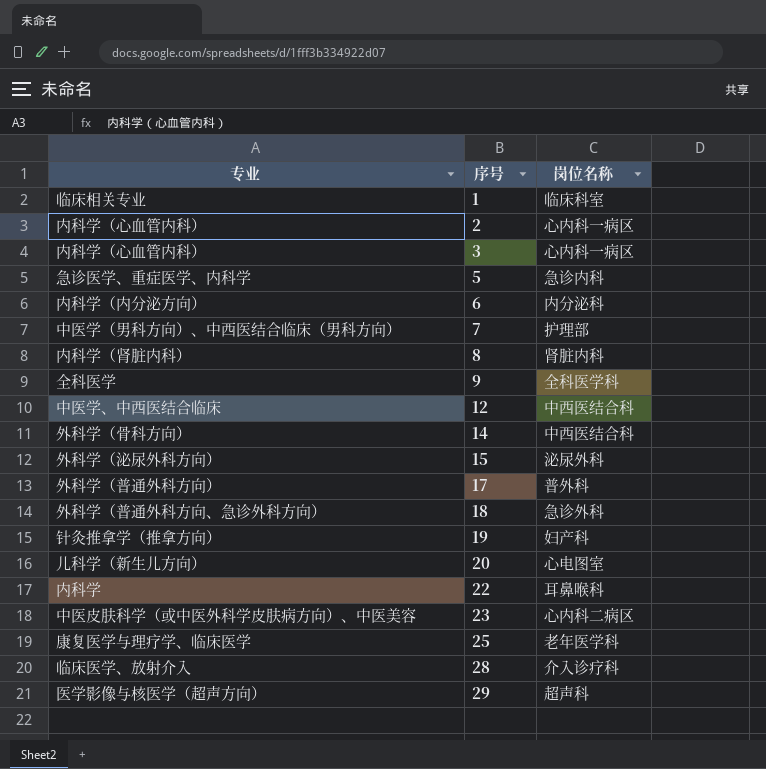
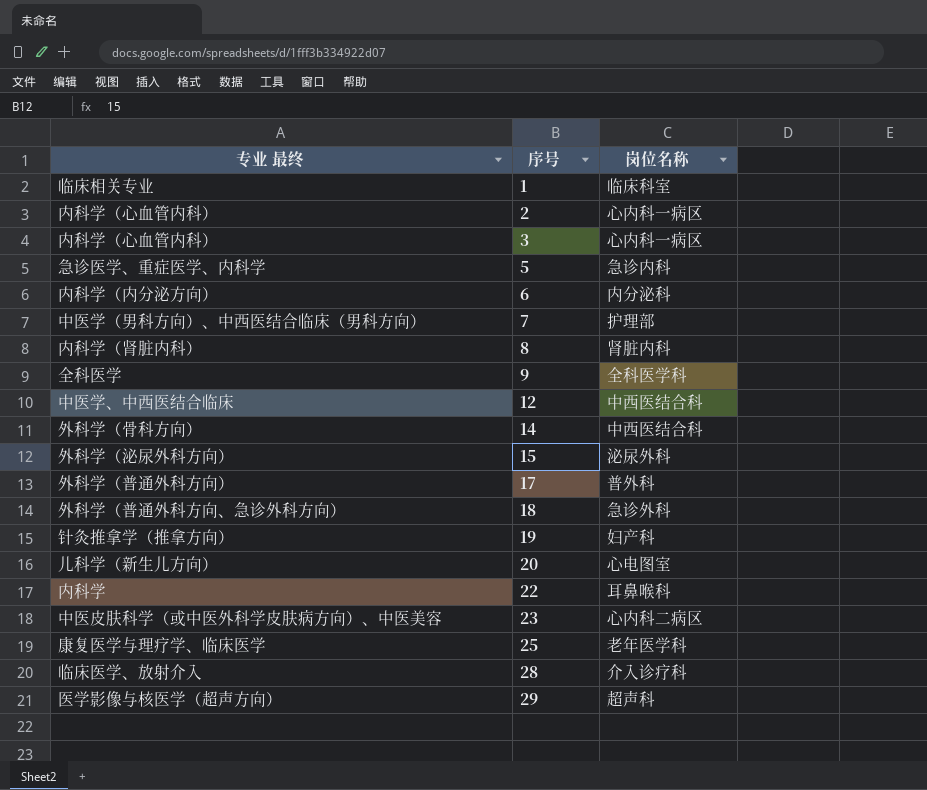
column name: 专业 -> 专业 最终

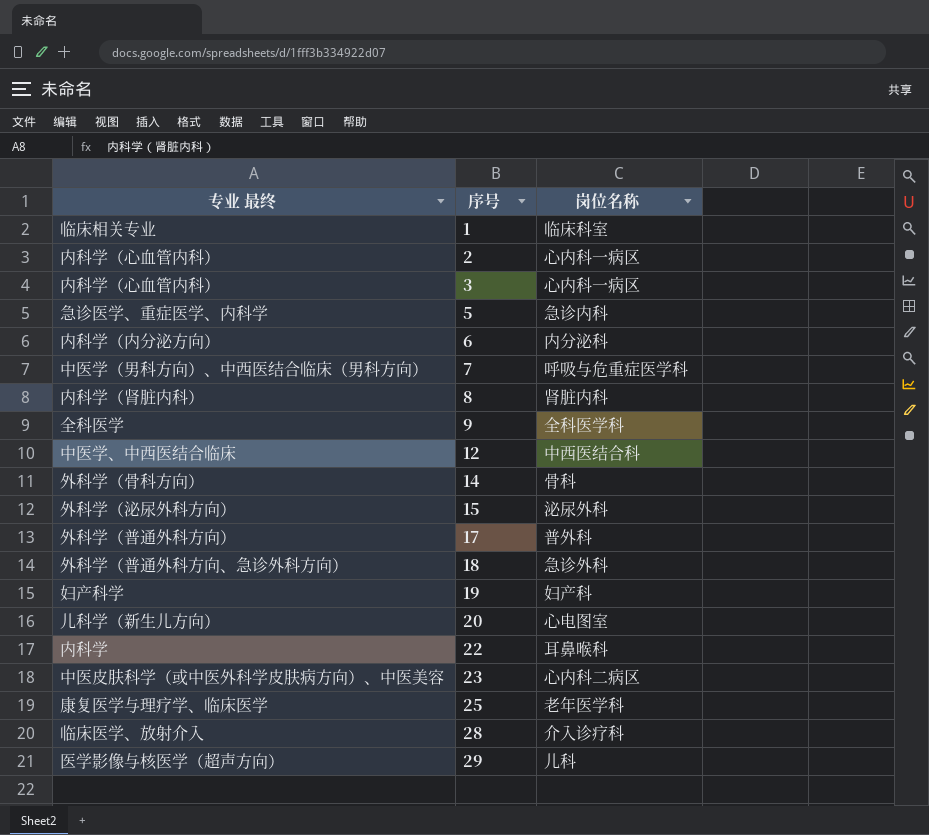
7 | 岗位名称: 护理部 -> 呼吸与危重症医学科
14 | 岗位名称: 中西医结合科 -> 骨科
19 | 专业 最终: 针灸推拿学（推拿方向） -> 妇产科学
29 | 岗位名称: 超声科 -> 儿科

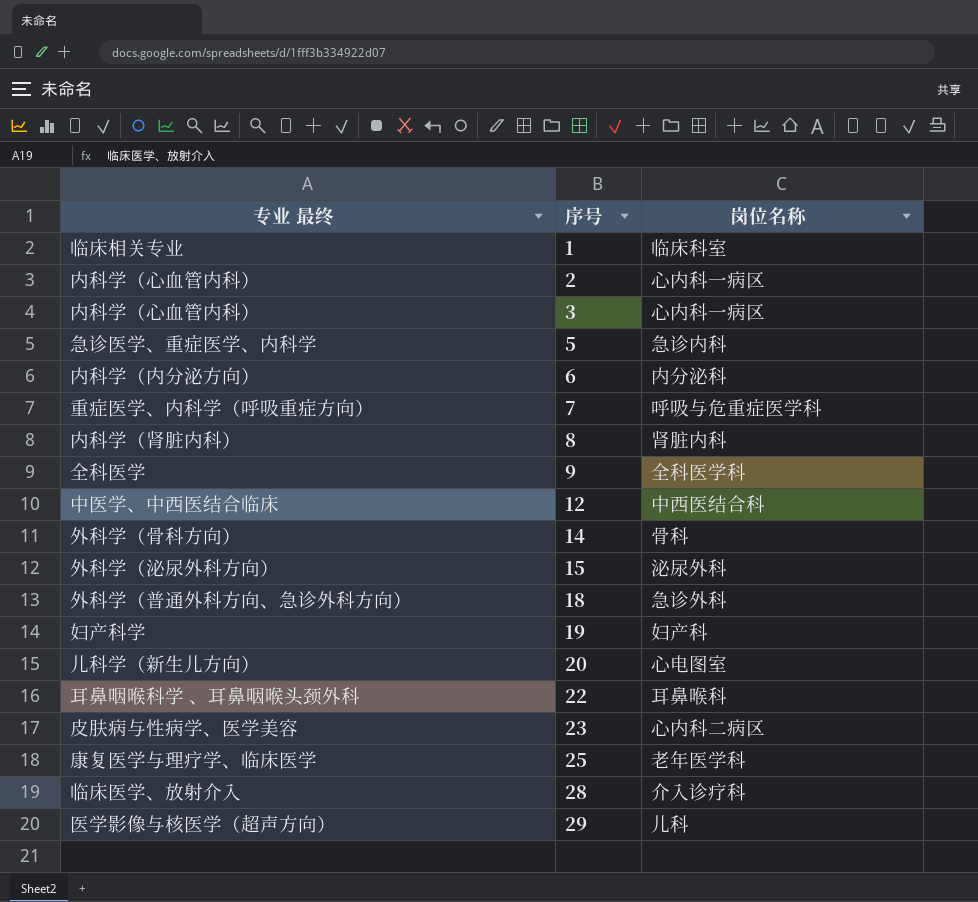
row 17: 外科学（普通外科方向） | 普外科 -> none
7 | 专业 最终: 中医学（男科方向）、中西医结合临床（男科方向） -> 重症医学、内科学（呼吸重症方向）
22 | 专业 最终: 内科学 -> 耳鼻咽喉科学 、耳鼻咽喉头颈外科
23 | 专业 最终: 中医皮肤科学（或中医外科学皮肤病方向）、中医美容 -> 皮肤病与性病学、医学美容

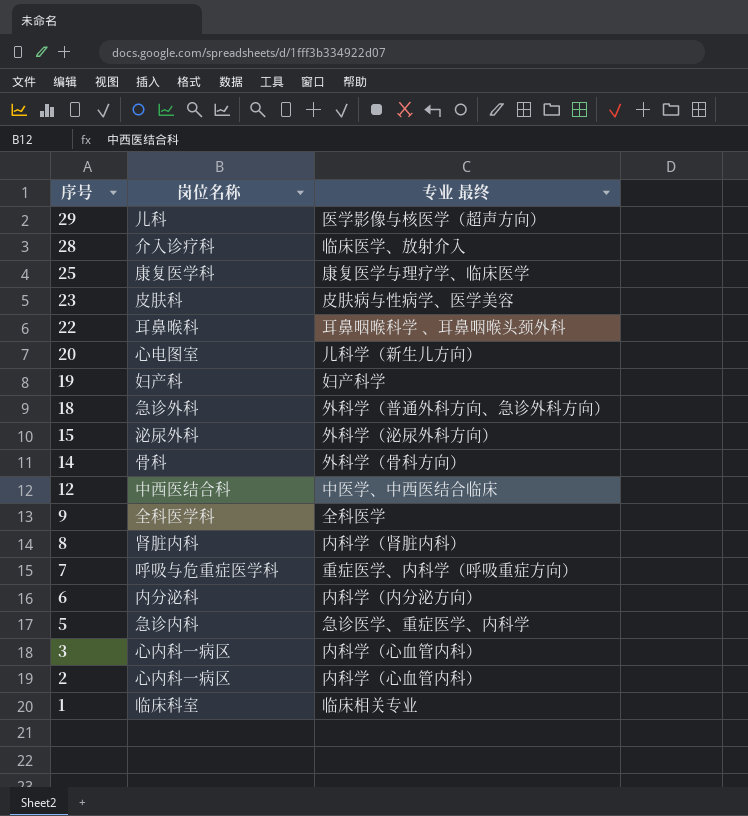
row order: 序号 ascending -> 序号 descending
column 专业 最终 | position: 1 -> 3
25 | 岗位名称: 老年医学科 -> 康复医学科
23 | 岗位名称: 心内科二病区 -> 皮肤科

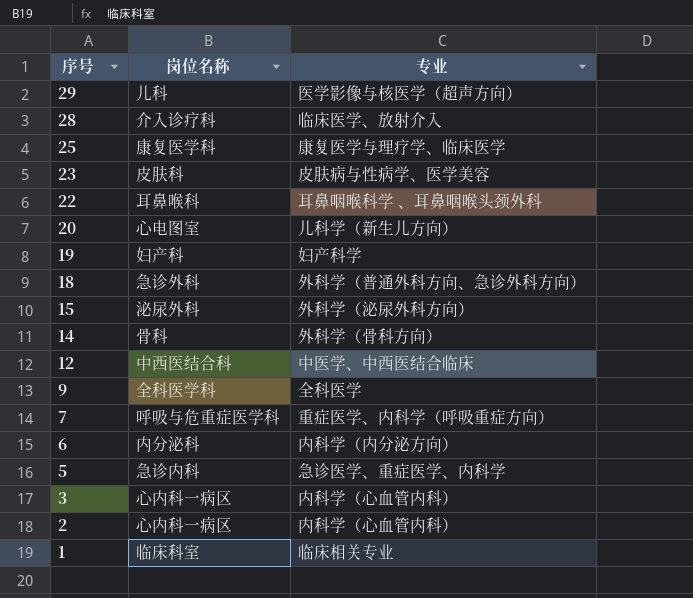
column name: 专业 最终 -> 专业
row 8: 肾脏内科 | 内科学（肾脏内科） -> none

